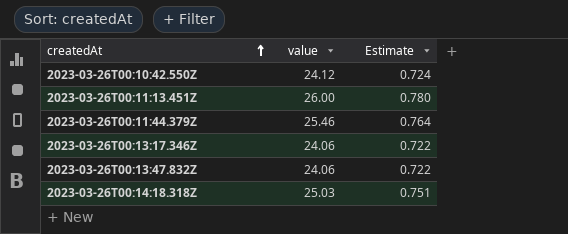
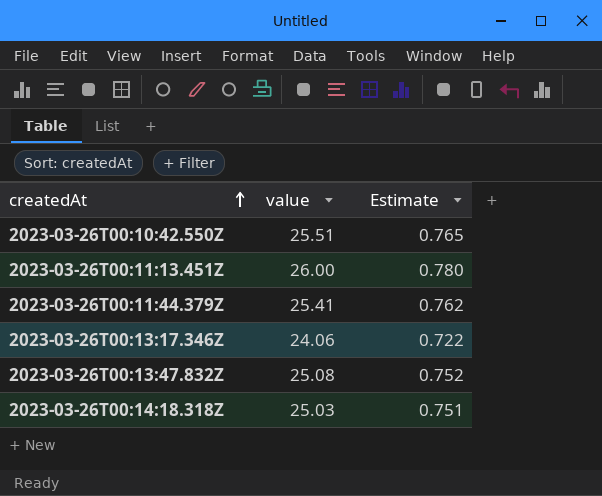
2023-03-26T00:10:42.550Z | value: 24.12 -> 25.51
2023-03-26T00:10:42.550Z | Estimate: 0.724 -> 0.765
2023-03-26T00:11:44.379Z | value: 25.46 -> 25.41
2023-03-26T00:11:44.379Z | Estimate: 0.764 -> 0.762
2023-03-26T00:13:47.832Z | value: 24.06 -> 25.08
2023-03-26T00:13:47.832Z | Estimate: 0.722 -> 0.752

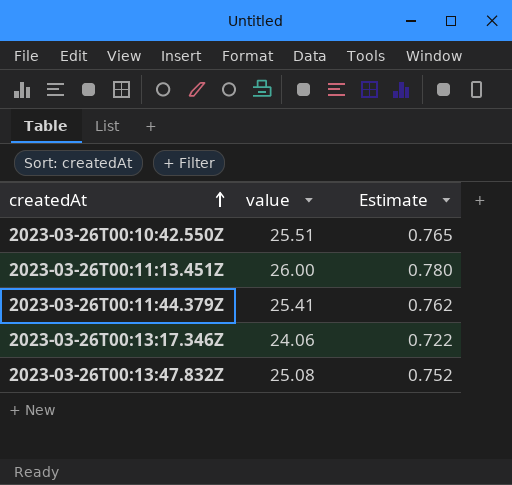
row 2023-03-26T00:14:18.318Z: 25.03 | 0.751 -> none

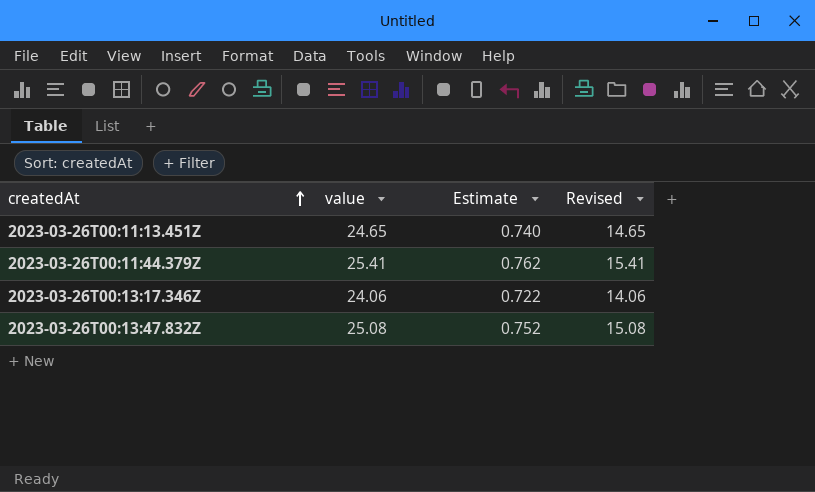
column Revised | formula: none -> [value] - 10
row 2023-03-26T00:10:42.550Z: 25.51 | 0.765 -> none
2023-03-26T00:11:13.451Z | value: 26.00 -> 24.65
2023-03-26T00:11:13.451Z | Estimate: 0.780 -> 0.740

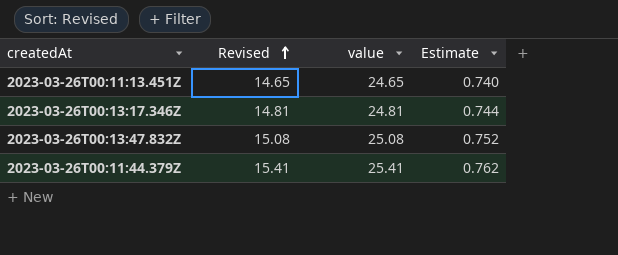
row order: createdAt ascending -> Revised ascending
column Revised | position: 4 -> 2
2023-03-26T00:13:17.346Z | Revised: 14.06 -> 14.81
2023-03-26T00:13:17.346Z | value: 24.06 -> 24.81
2023-03-26T00:13:17.346Z | Estimate: 0.722 -> 0.744

